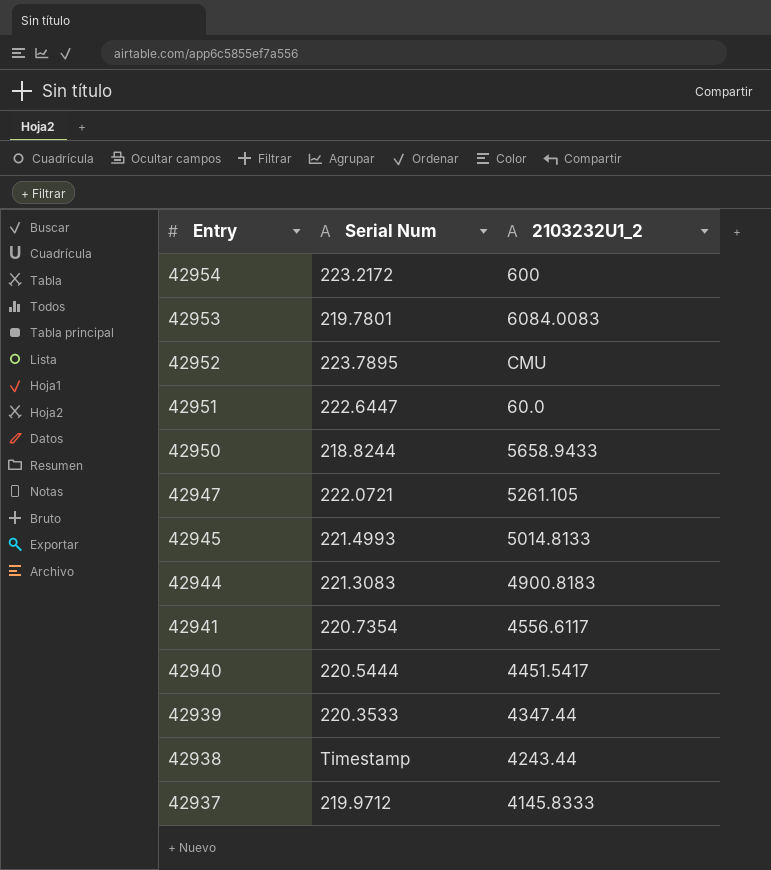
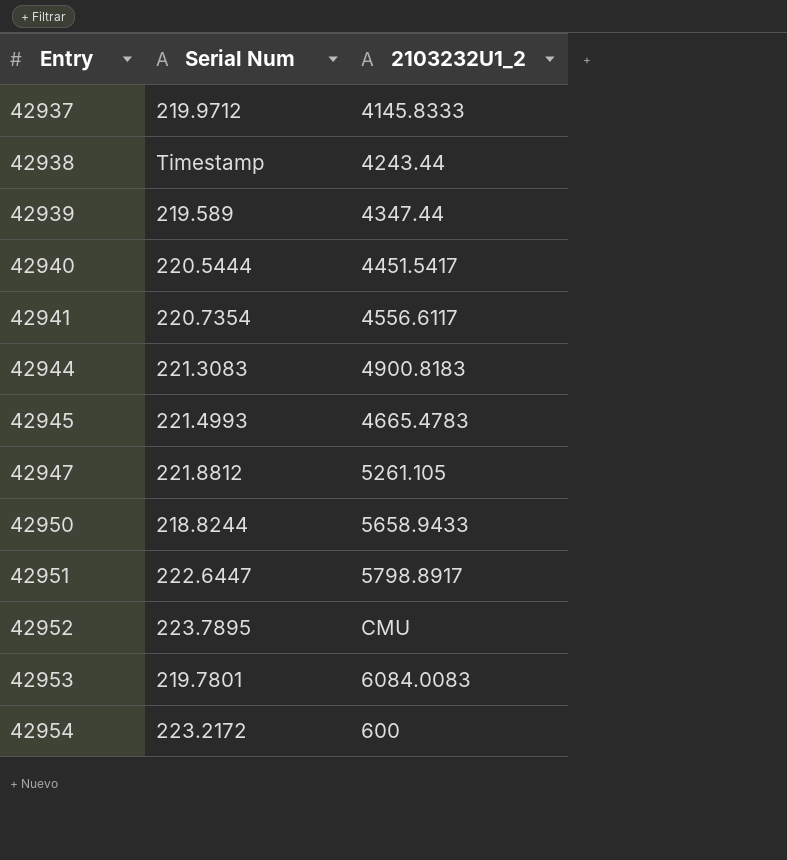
row order: Entry descending -> Entry ascending
42939 | Serial Num: 220.3533 -> 219.589
42945 | 2103232U1_2: 5014.8133 -> 4665.4783
42947 | Serial Num: 222.0721 -> 221.8812
42951 | 2103232U1_2: 60.0 -> 5798.8917

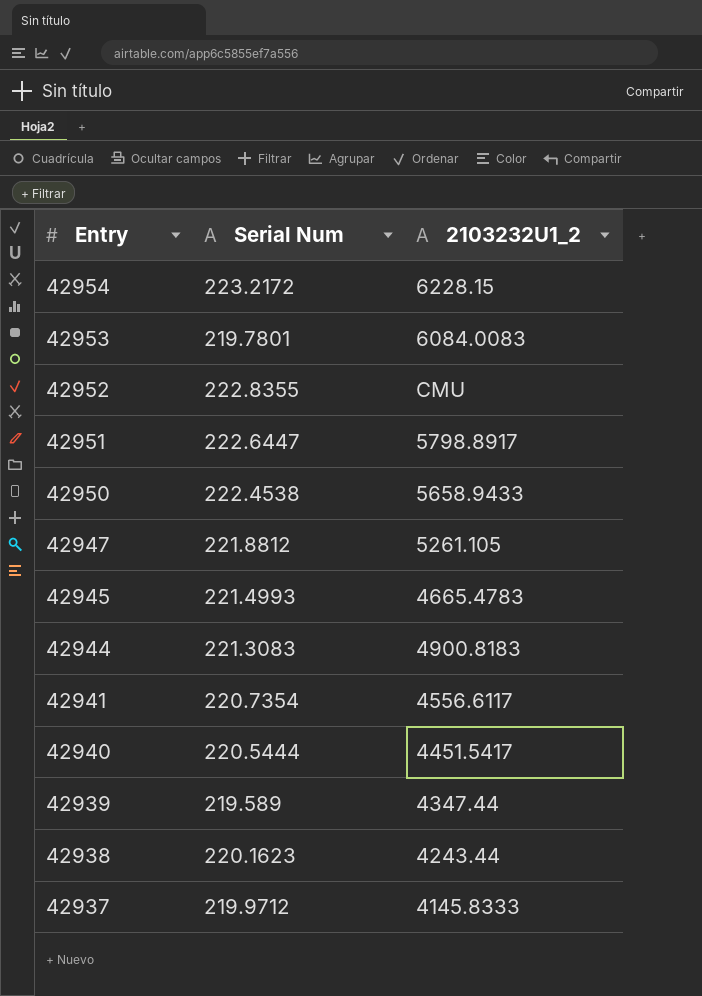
row order: Entry ascending -> Entry descending
42954 | 2103232U1_2: 600 -> 6228.15
42952 | Serial Num: 223.7895 -> 222.8355
42950 | Serial Num: 218.8244 -> 222.4538
42938 | Serial Num: Timestamp -> 220.1623

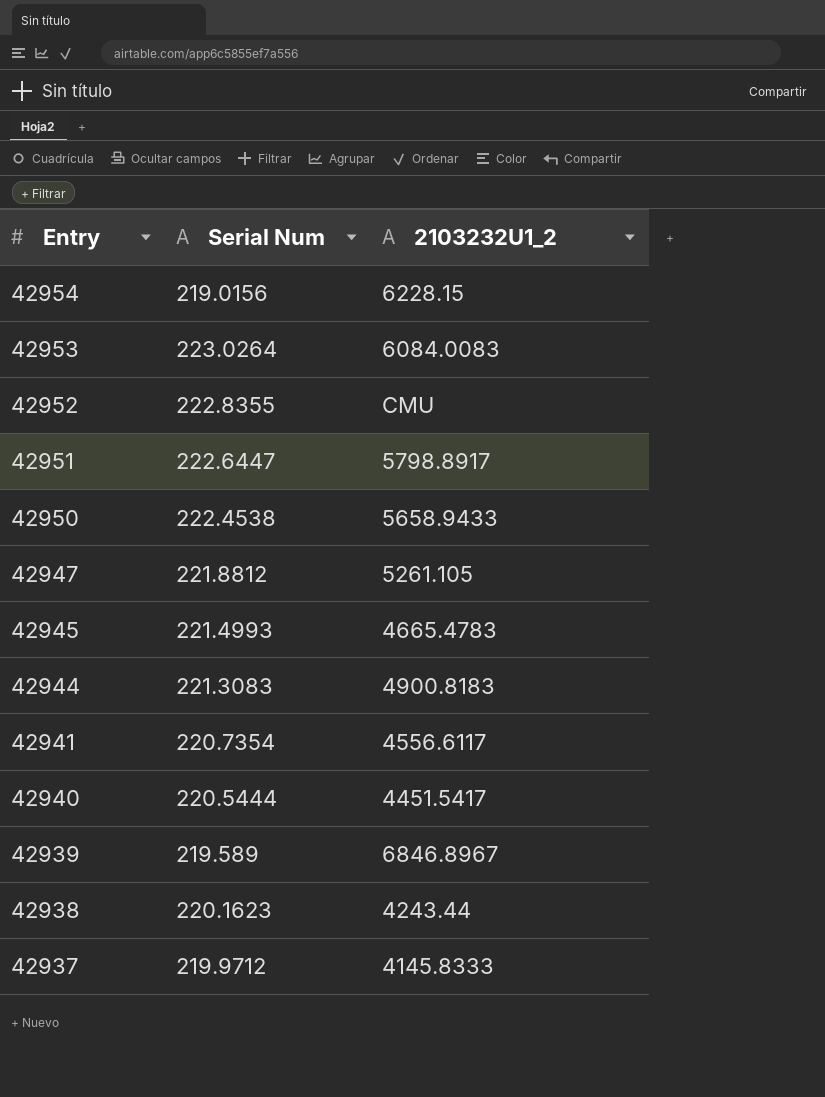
42954 | Serial Num: 223.2172 -> 219.0156
42953 | Serial Num: 219.7801 -> 223.0264
42939 | 2103232U1_2: 4347.44 -> 6846.8967

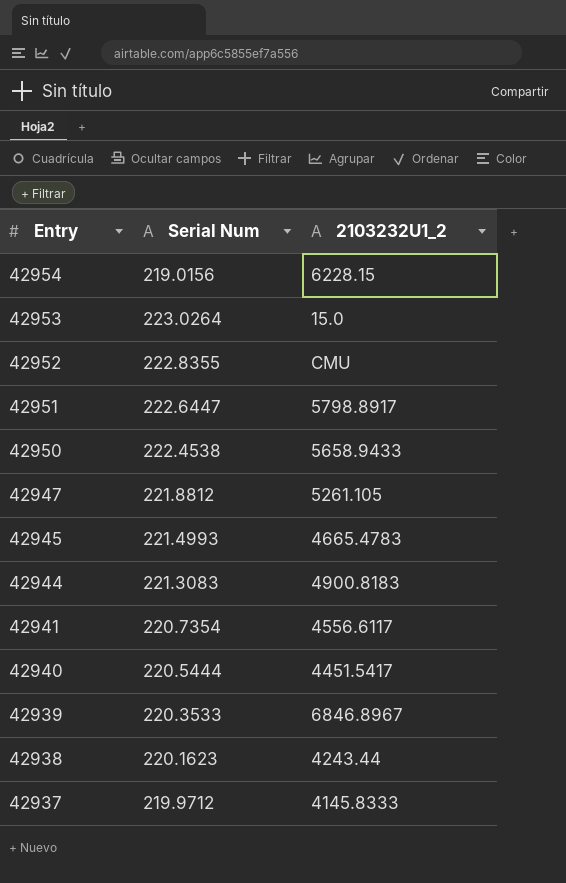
42953 | 2103232U1_2: 6084.0083 -> 15.0
42939 | Serial Num: 219.589 -> 220.3533

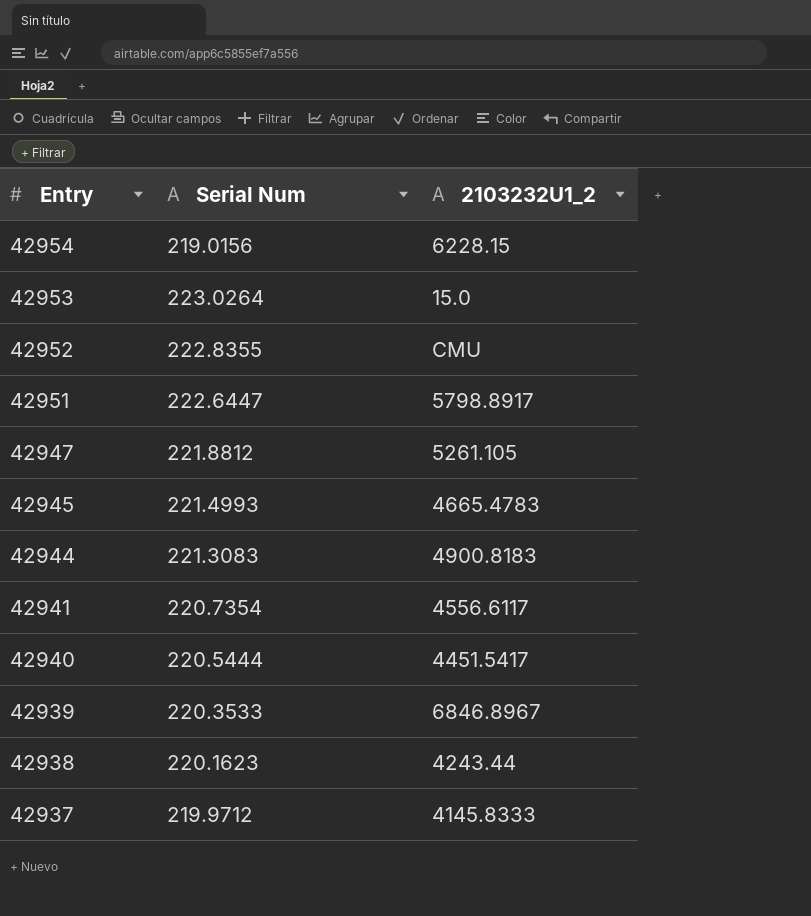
row 42950: 222.4538 | 5658.9433 -> none

